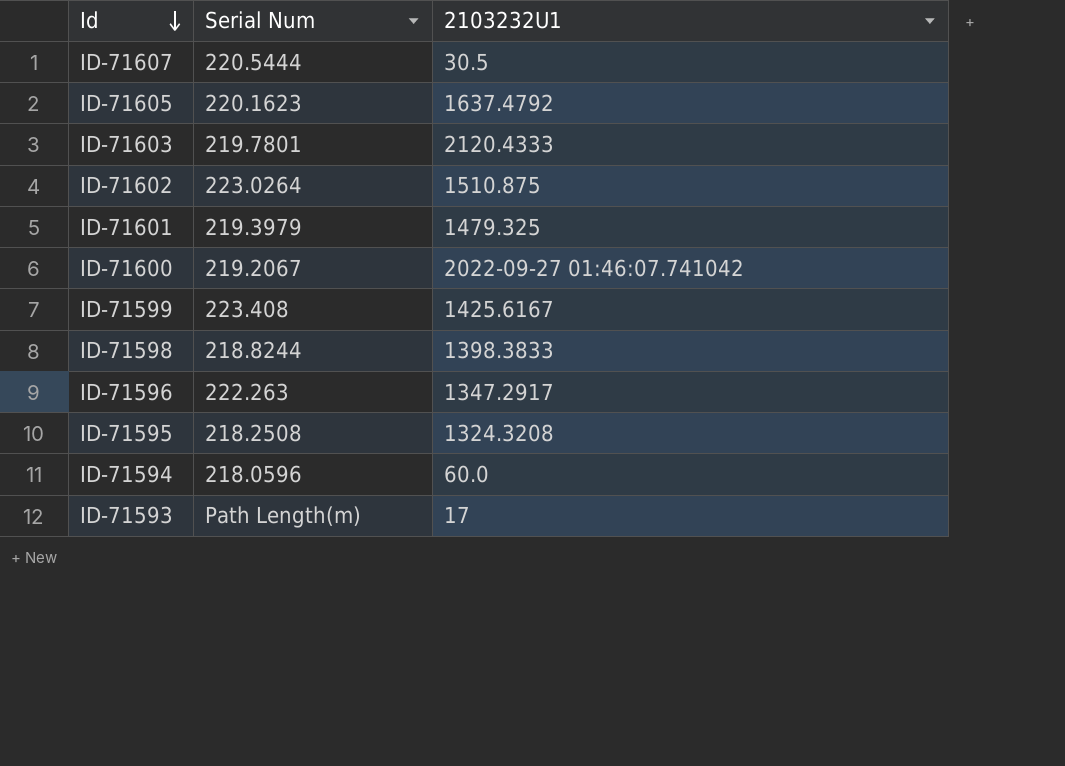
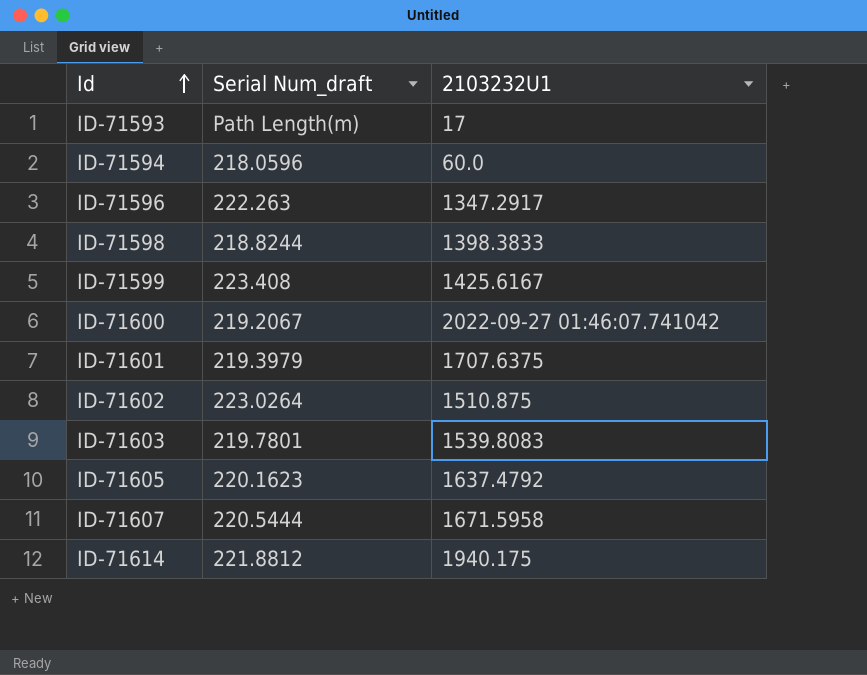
row order: Id descending -> Id ascending
column name: Serial Num -> Serial Num_draft
row ID-71595: 218.2508 | 1324.3208 -> none
ID-71601 | 2103232U1: 1479.325 -> 1707.6375
ID-71603 | 2103232U1: 2120.4333 -> 1539.8083
ID-71607 | 2103232U1: 30.5 -> 1671.5958
row ID-71614: none -> 221.8812 | 1940.175

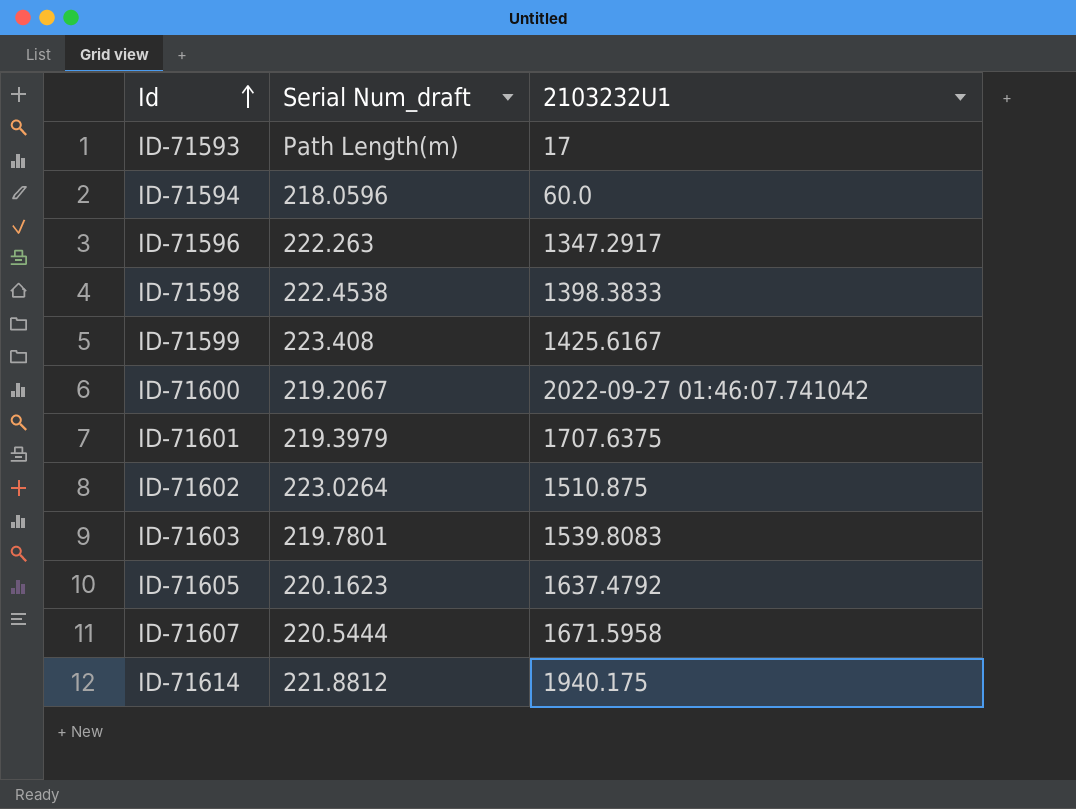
ID-71598 | Serial Num_draft: 218.8244 -> 222.4538

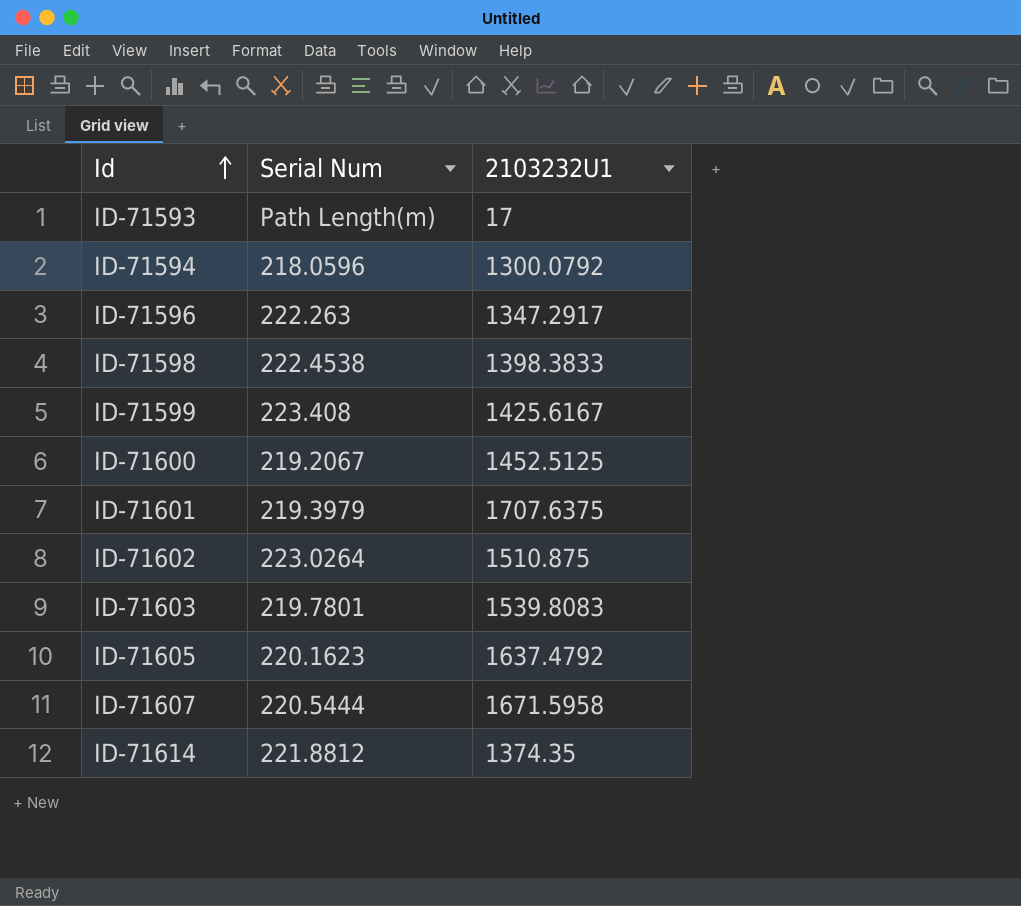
column name: Serial Num_draft -> Serial Num
ID-71594 | 2103232U1: 60.0 -> 1300.0792
ID-71600 | 2103232U1: 2022-09-27 01:46:07.741042 -> 1452.5125
ID-71614 | 2103232U1: 1940.175 -> 1374.35

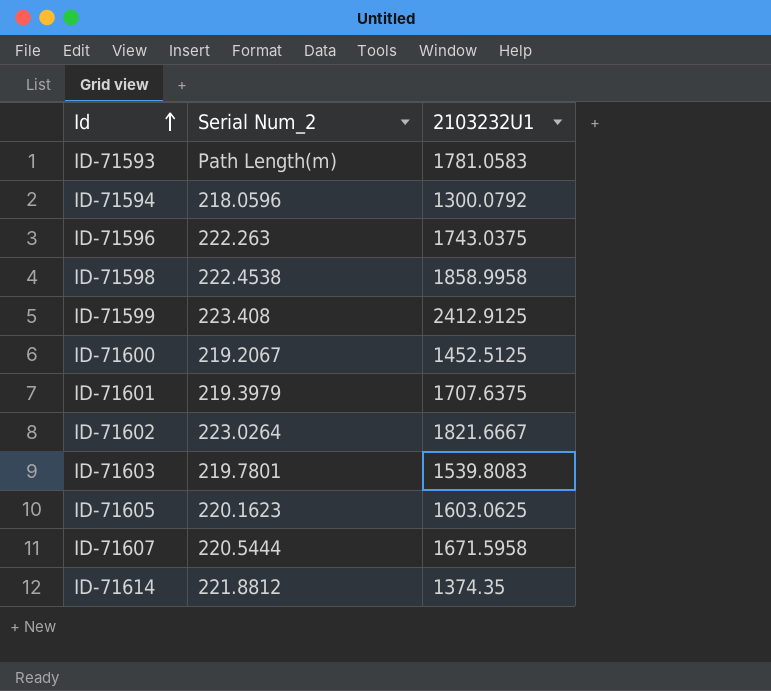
column name: Serial Num -> Serial Num_2
ID-71593 | 2103232U1: 17 -> 1781.0583
ID-71596 | 2103232U1: 1347.2917 -> 1743.0375
ID-71598 | 2103232U1: 1398.3833 -> 1858.9958
ID-71599 | 2103232U1: 1425.6167 -> 2412.9125
ID-71602 | 2103232U1: 1510.875 -> 1821.6667
ID-71605 | 2103232U1: 1637.4792 -> 1603.0625

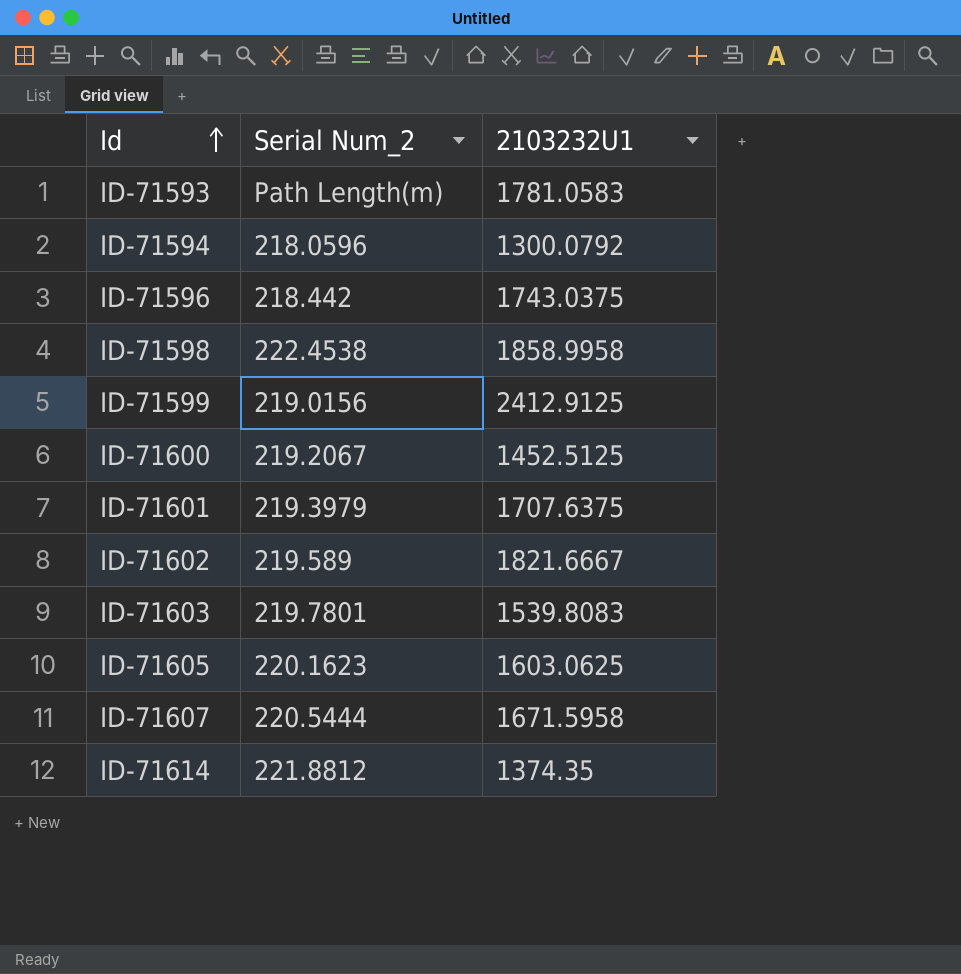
ID-71596 | Serial Num_2: 222.263 -> 218.442
ID-71599 | Serial Num_2: 223.408 -> 219.0156
ID-71602 | Serial Num_2: 223.0264 -> 219.589

